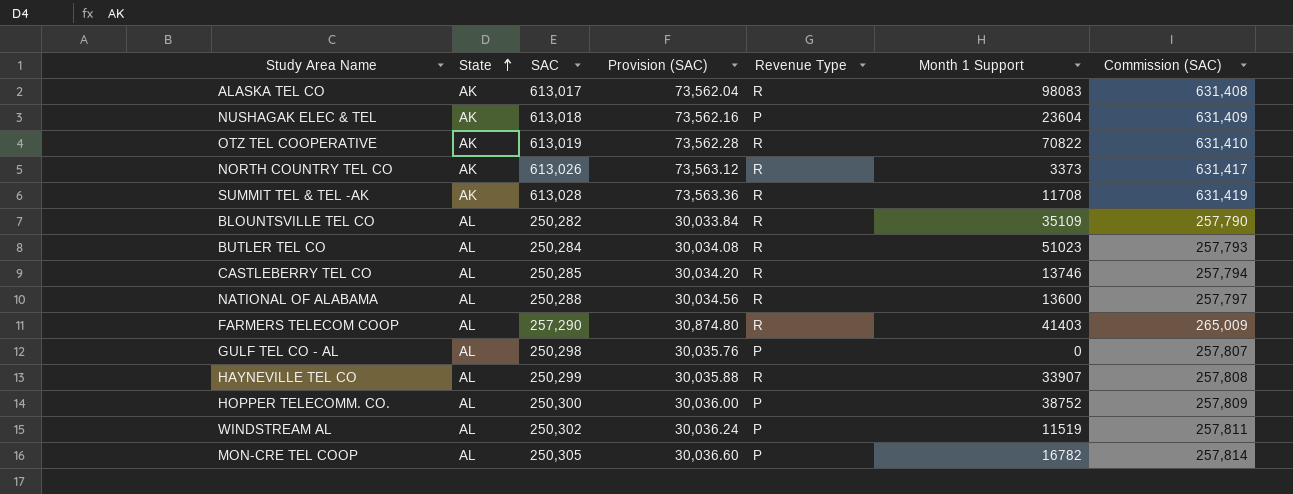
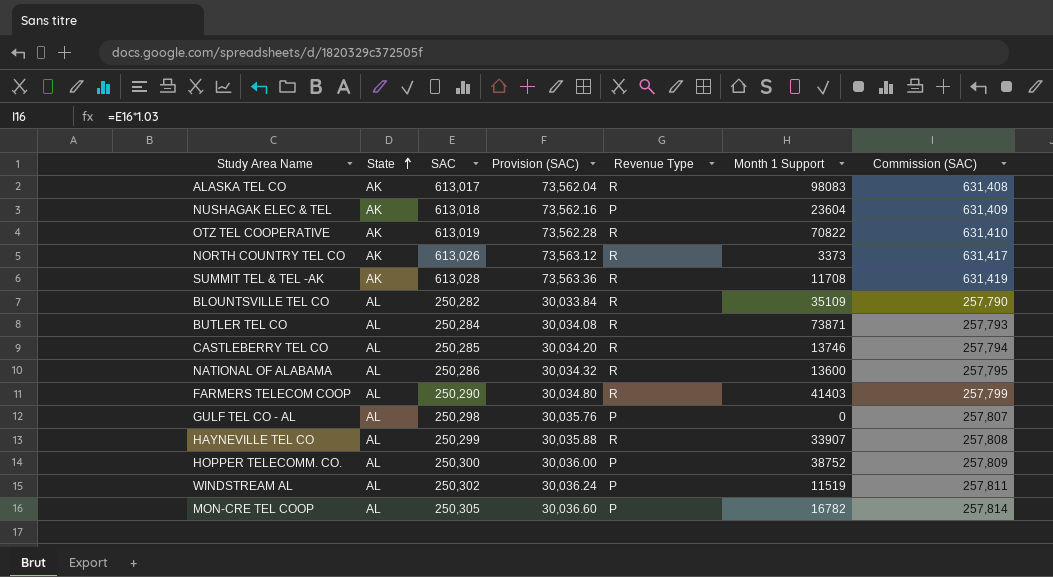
BUTLER TEL CO | Month 1 Support: 51023 -> 73871
NATIONAL OF ALABAMA | SAC: 250,288 -> 250,286
NATIONAL OF ALABAMA | Provision (SAC): 30,034.56 -> 30,034.32
NATIONAL OF ALABAMA | Commission (SAC): 257,797 -> 257,795
FARMERS TELECOM COOP | SAC: 257,290 -> 250,290
FARMERS TELECOM COOP | Provision (SAC): 30,874.80 -> 30,034.80
FARMERS TELECOM COOP | Commission (SAC): 265,009 -> 257,799

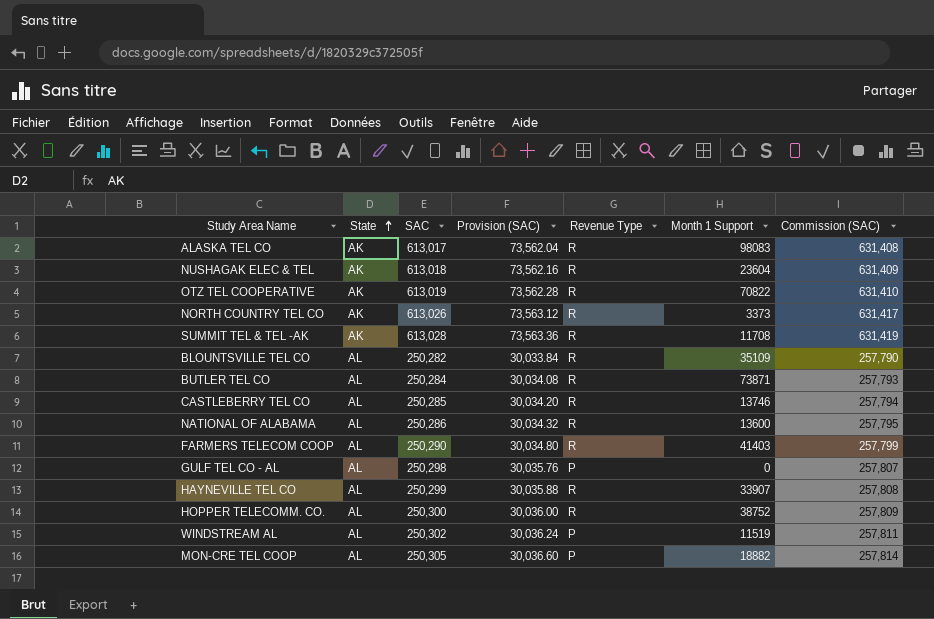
NUSHAGAK ELEC & TEL | Revenue Type: P -> R
HOPPER TELECOMM. CO. | Revenue Type: P -> R
MON-CRE TEL COOP | Month 1 Support: 16782 -> 18882

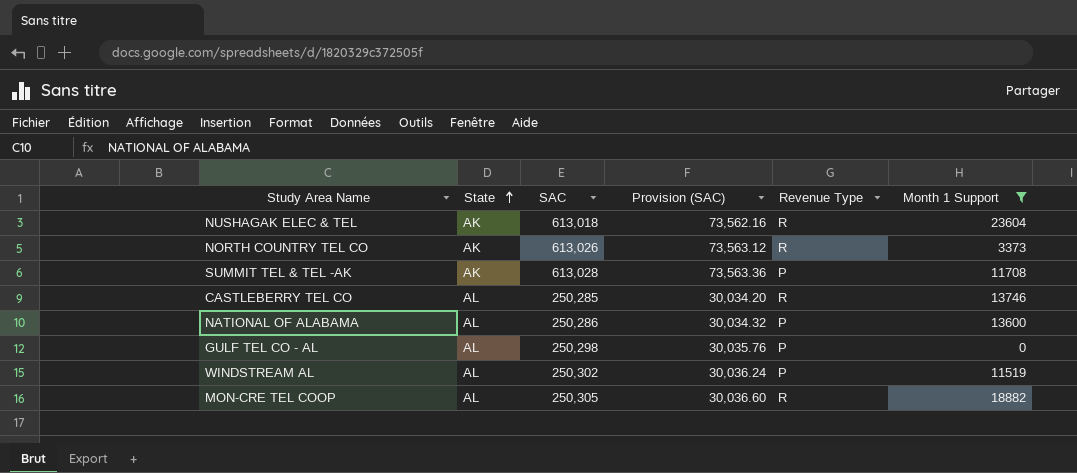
filter: none -> Month 1 Support <= 23604
column Commission (SAC) | formula: [SAC] * 1.03 -> none
SUMMIT TEL & TEL -AK | Revenue Type: R -> P
NATIONAL OF ALABAMA | Revenue Type: R -> P
MON-CRE TEL COOP | Revenue Type: P -> R

